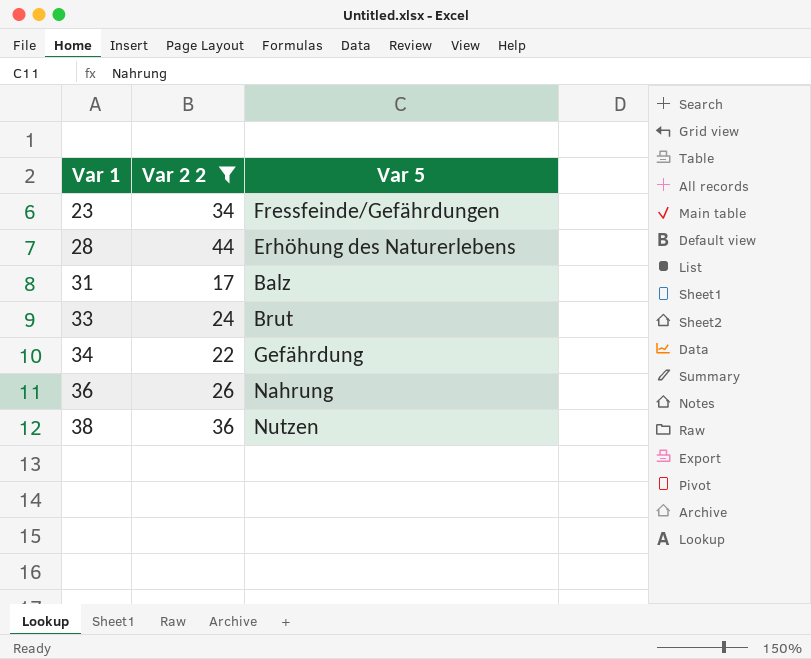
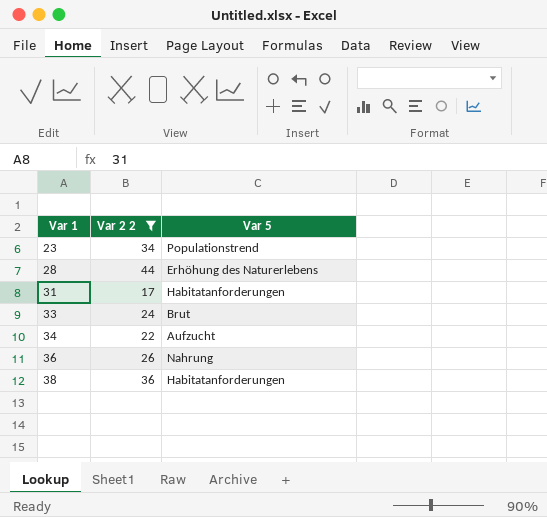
23 | Var 5: Fressfeinde/Gefährdungen -> Populationstrend
31 | Var 5: Balz -> Habitatanforderungen
34 | Var 5: Gefährdung -> Aufzucht
38 | Var 5: Nutzen -> Habitatanforderungen

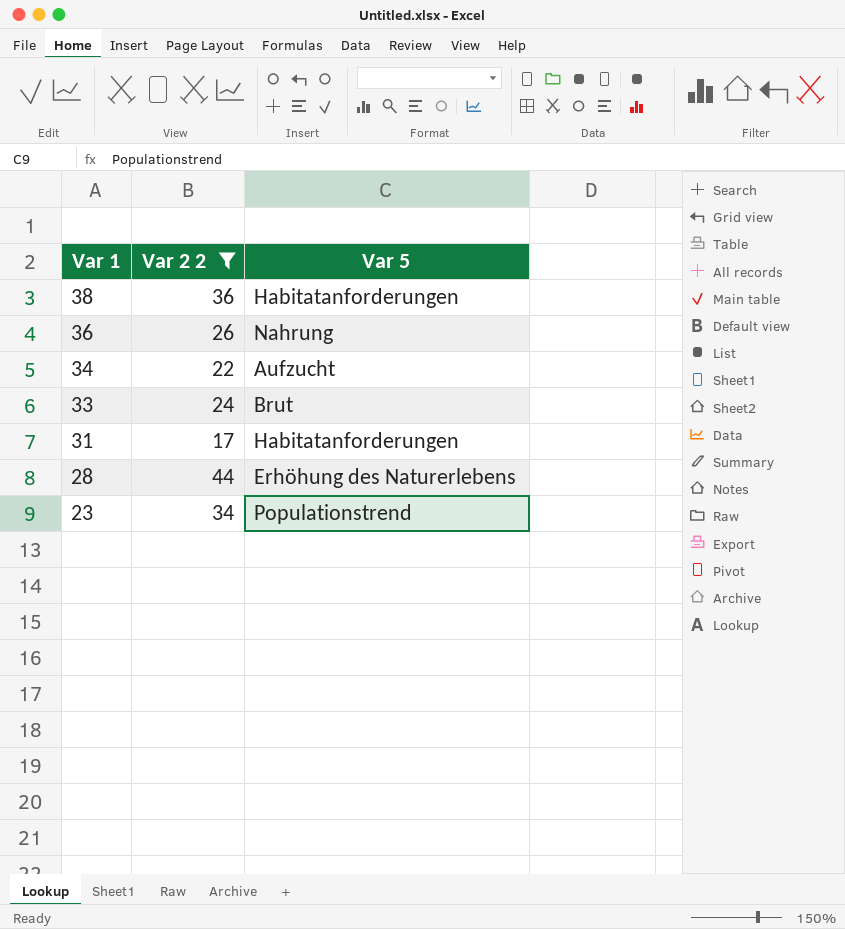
row order: Var 1 ascending -> Var 1 descending

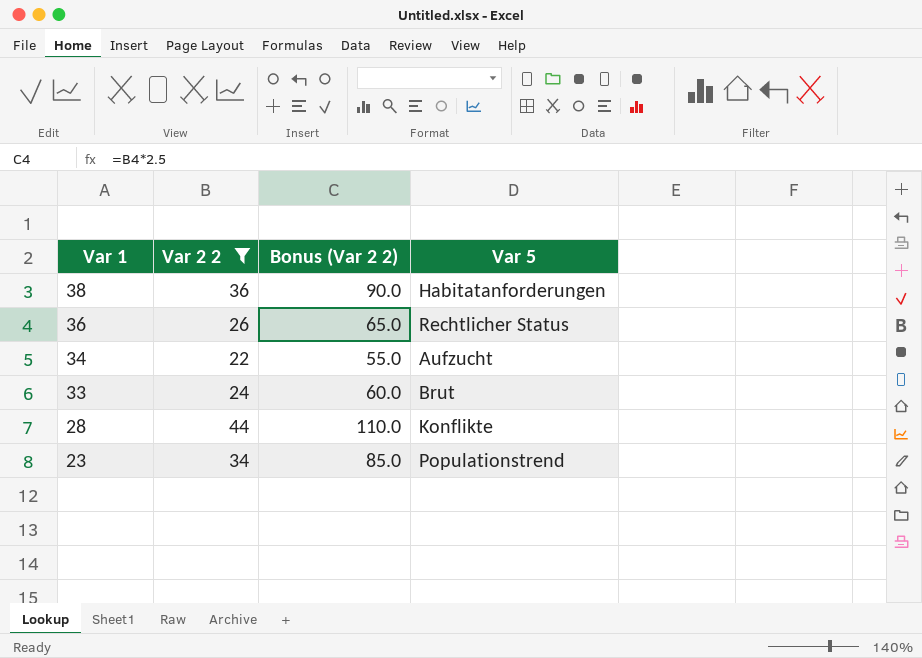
column Bonus (Var 2 2) | formula: none -> [Var 2 2] * 2.5
row 31: 17 | Habitatanforderungen -> none
36 | Var 5: Nahrung -> Rechtlicher Status
28 | Var 5: Erhöhung des Naturerlebens -> Konflikte

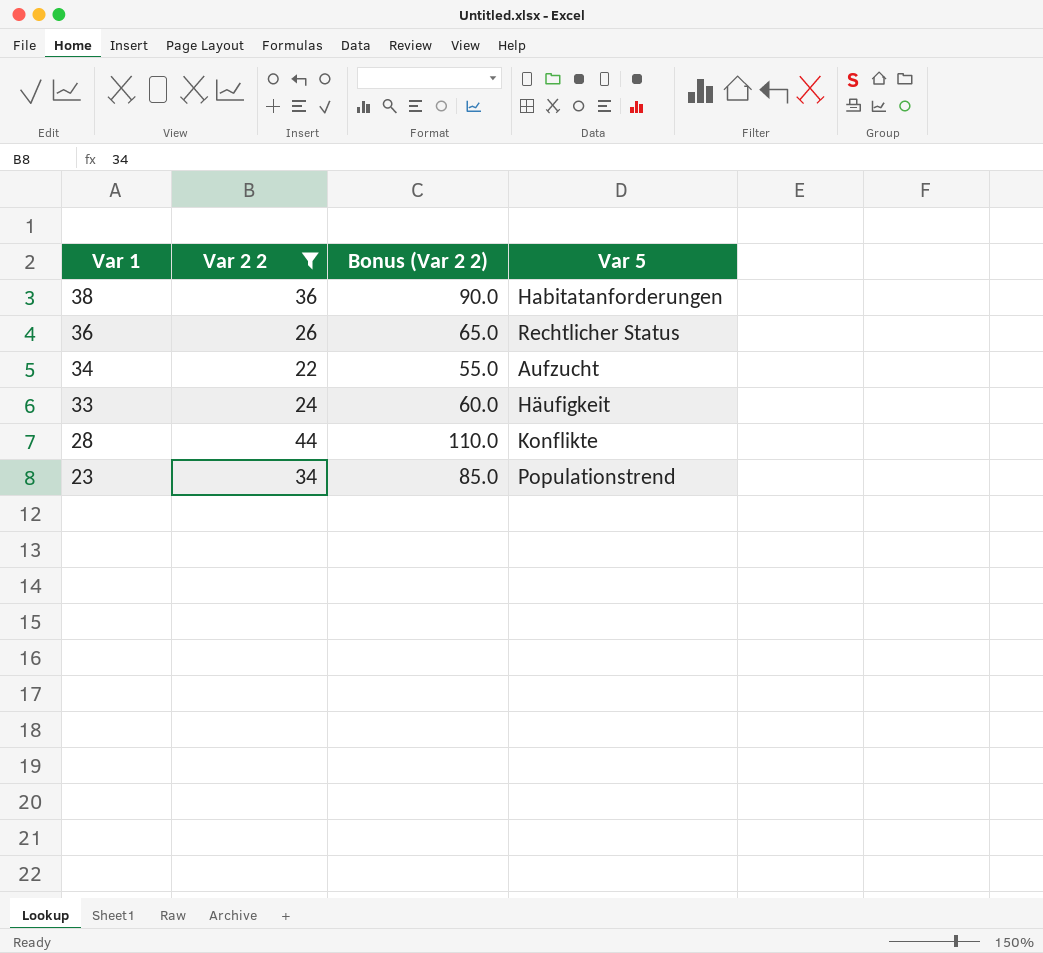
33 | Var 5: Brut -> Häufigkeit

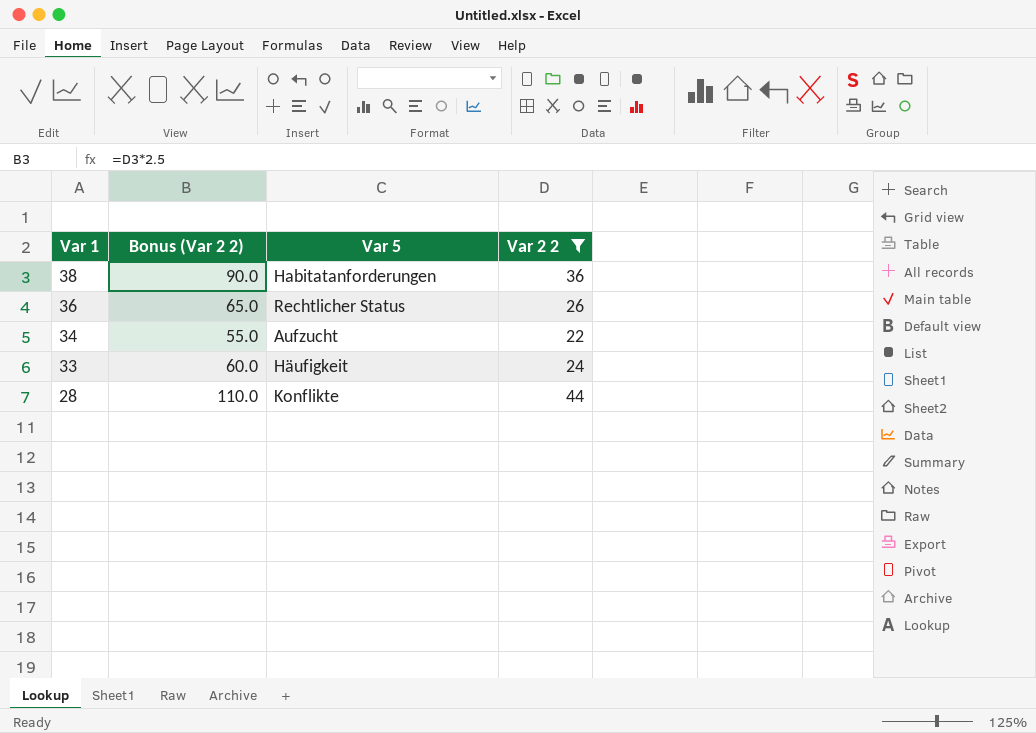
column Var 2 2 | position: 2 -> 4
row 23: 34 | 85.0 | Populationstrend -> none

